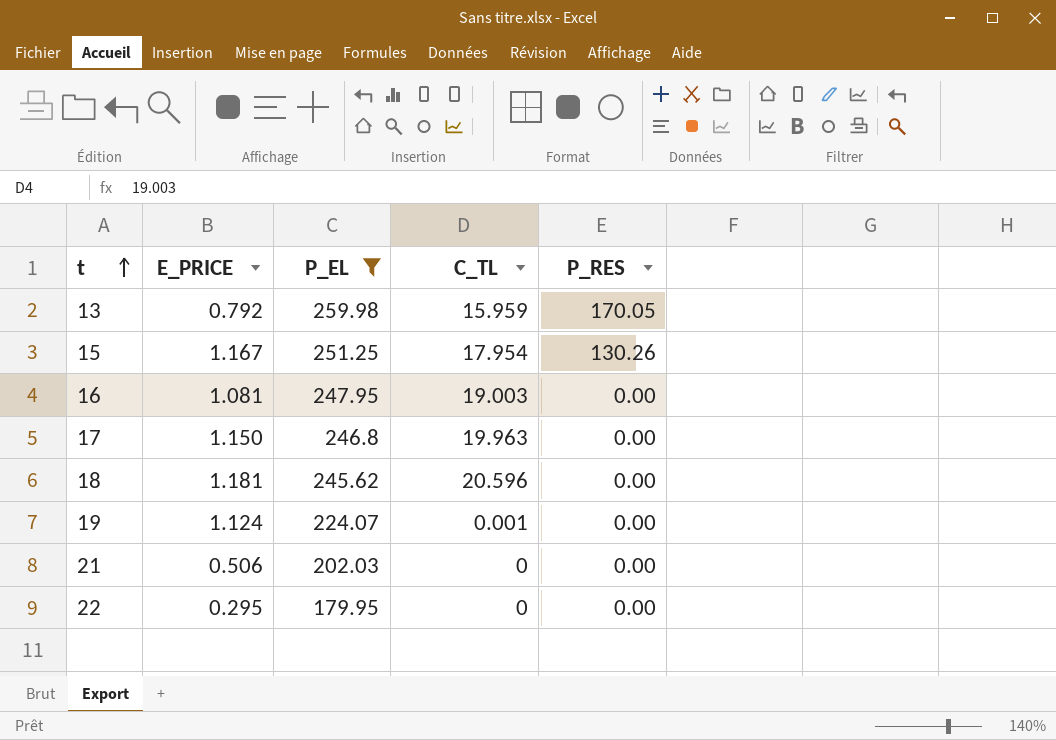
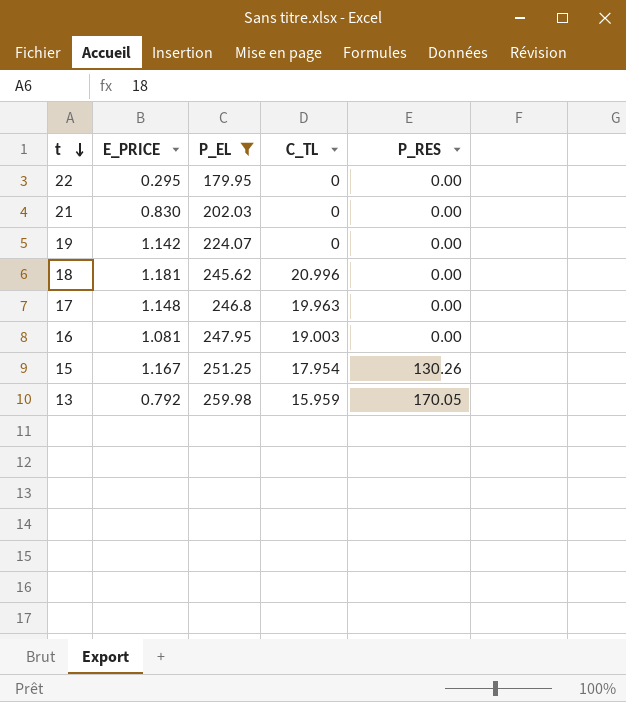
row order: t ascending -> t descending
21 | E_PRICE: 0.506 -> 0.830
19 | E_PRICE: 1.124 -> 1.142
19 | C_TL: 0.001 -> 0
18 | C_TL: 20.596 -> 20.996
17 | E_PRICE: 1.150 -> 1.148

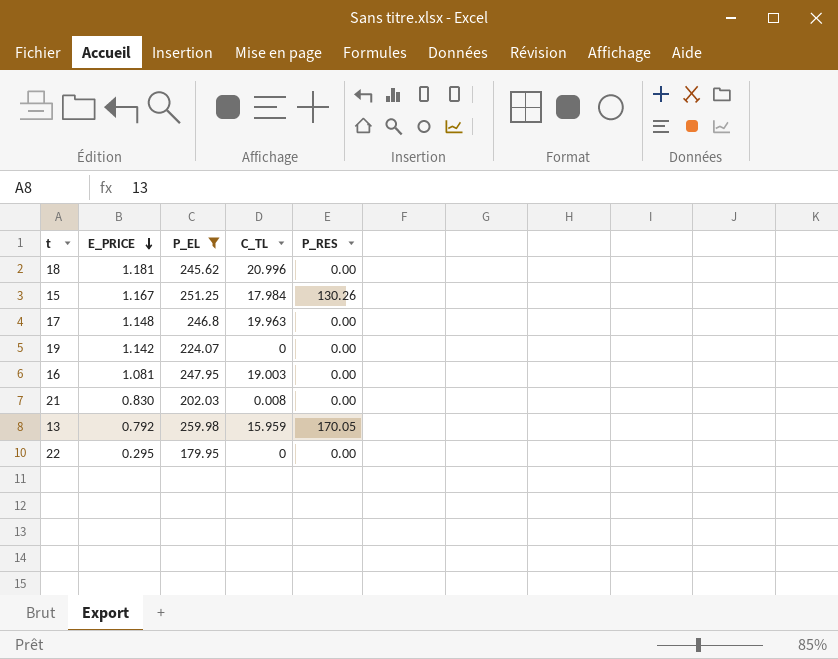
row order: t descending -> E_PRICE descending
15 | C_TL: 17.954 -> 17.984
21 | C_TL: 0 -> 0.008

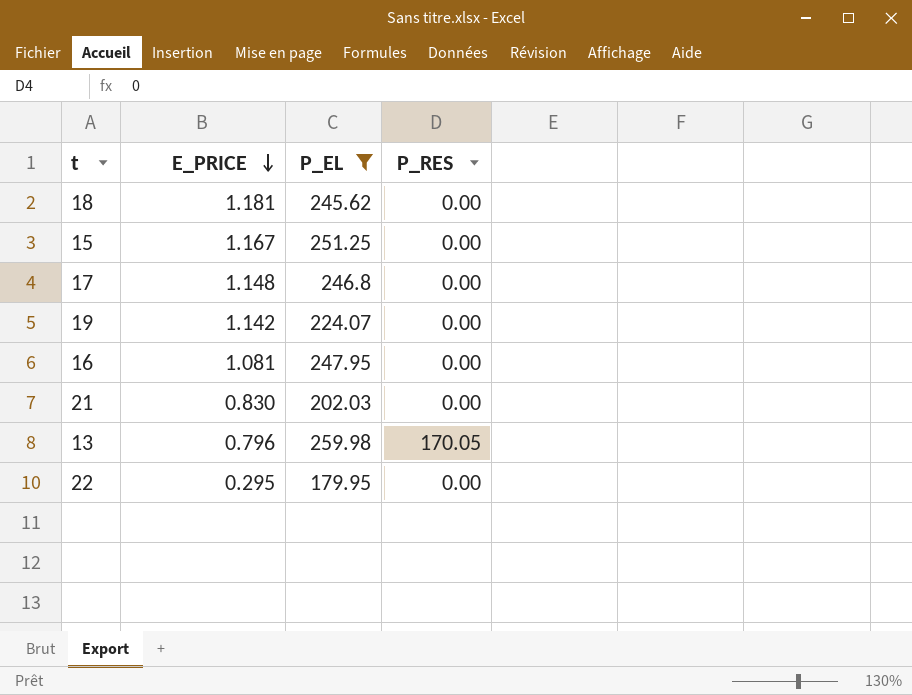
column C_TL | position: 4 -> none
15 | P_RES: 130.26 -> 0.00
13 | E_PRICE: 0.792 -> 0.796

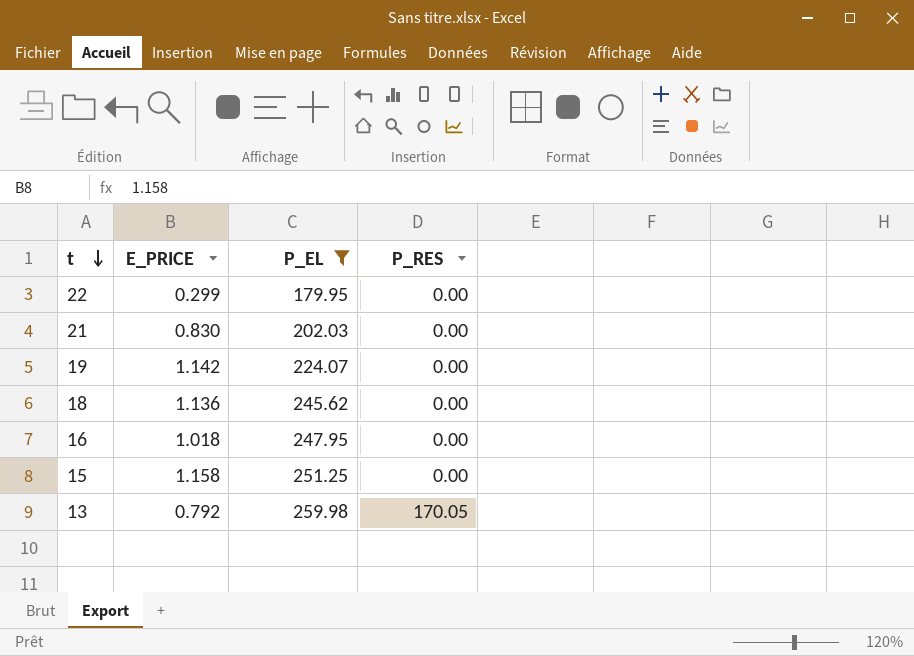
row order: E_PRICE descending -> t descending
row 17: 1.148 | 246.8 | 0.00 -> none
22 | E_PRICE: 0.295 -> 0.299
18 | E_PRICE: 1.181 -> 1.136
16 | E_PRICE: 1.081 -> 1.018
15 | E_PRICE: 1.167 -> 1.158
13 | E_PRICE: 0.796 -> 0.792

